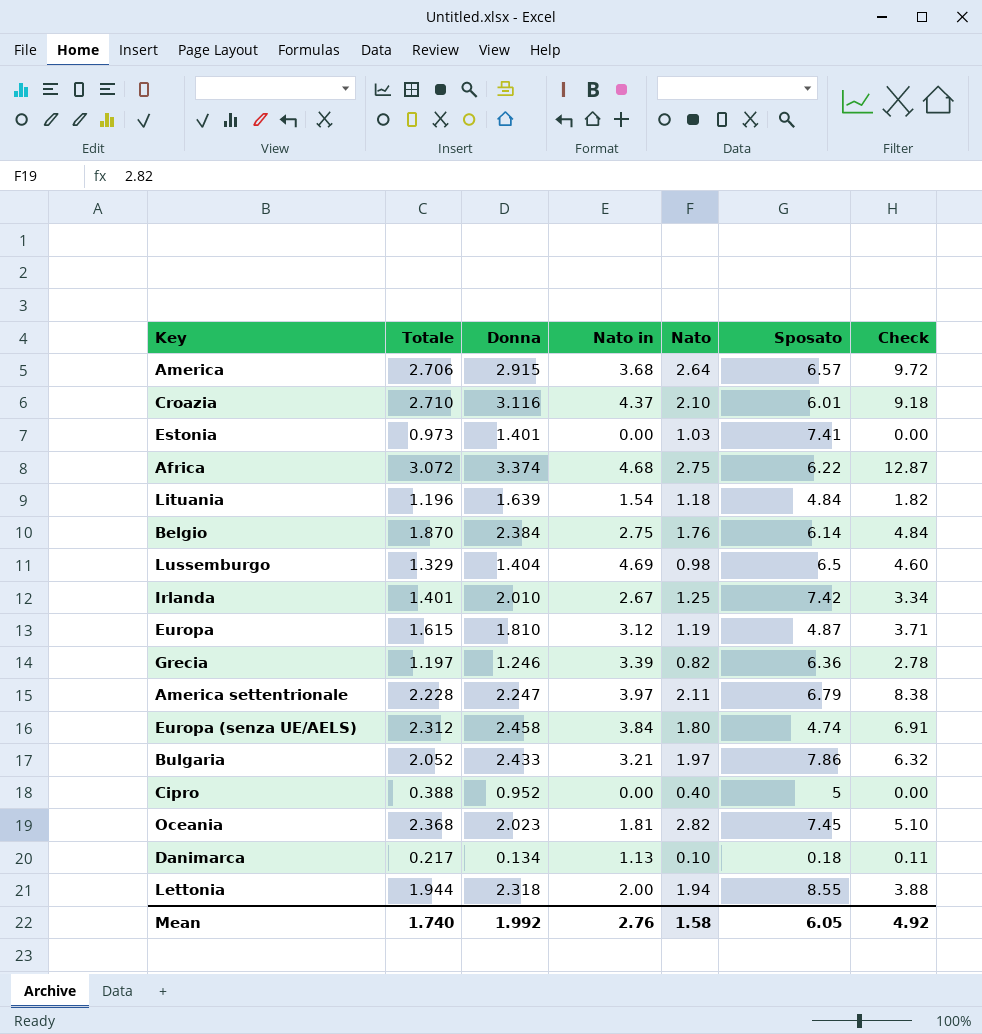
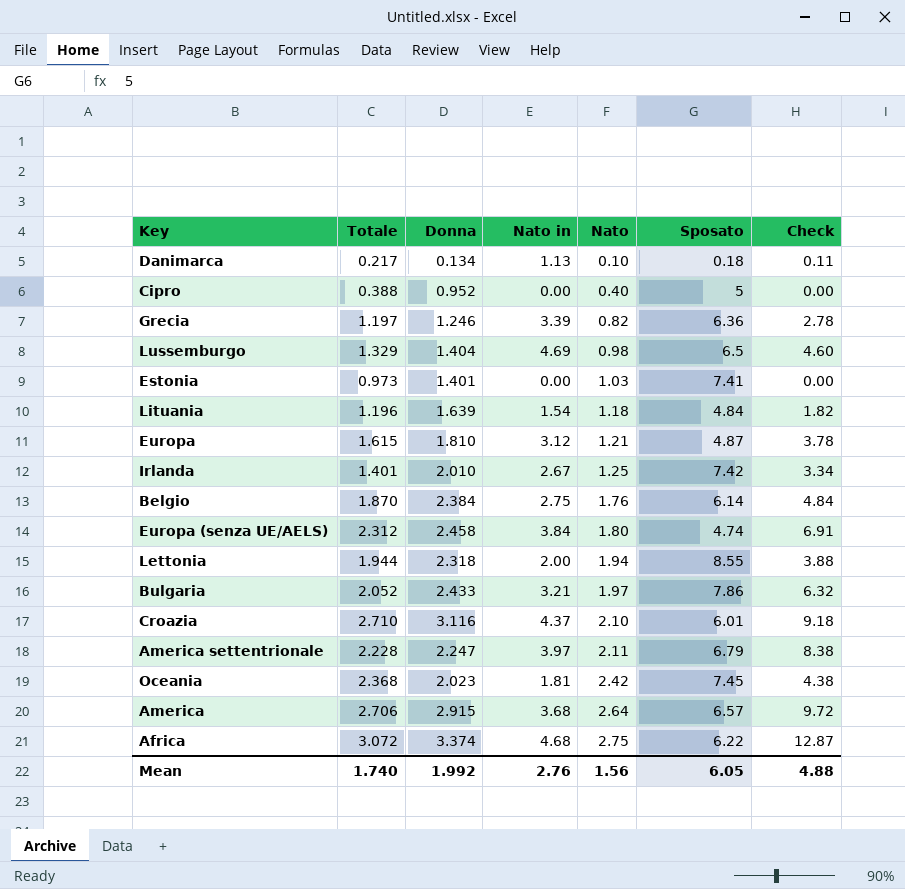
row order: none -> Nato ascending
Europa | Nato: 1.19 -> 1.21
Europa | Check: 3.71 -> 3.78
Oceania | Nato: 2.82 -> 2.42
Oceania | Check: 5.10 -> 4.38
Mean | Nato: 1.58 -> 1.56
Mean | Check: 4.92 -> 4.88

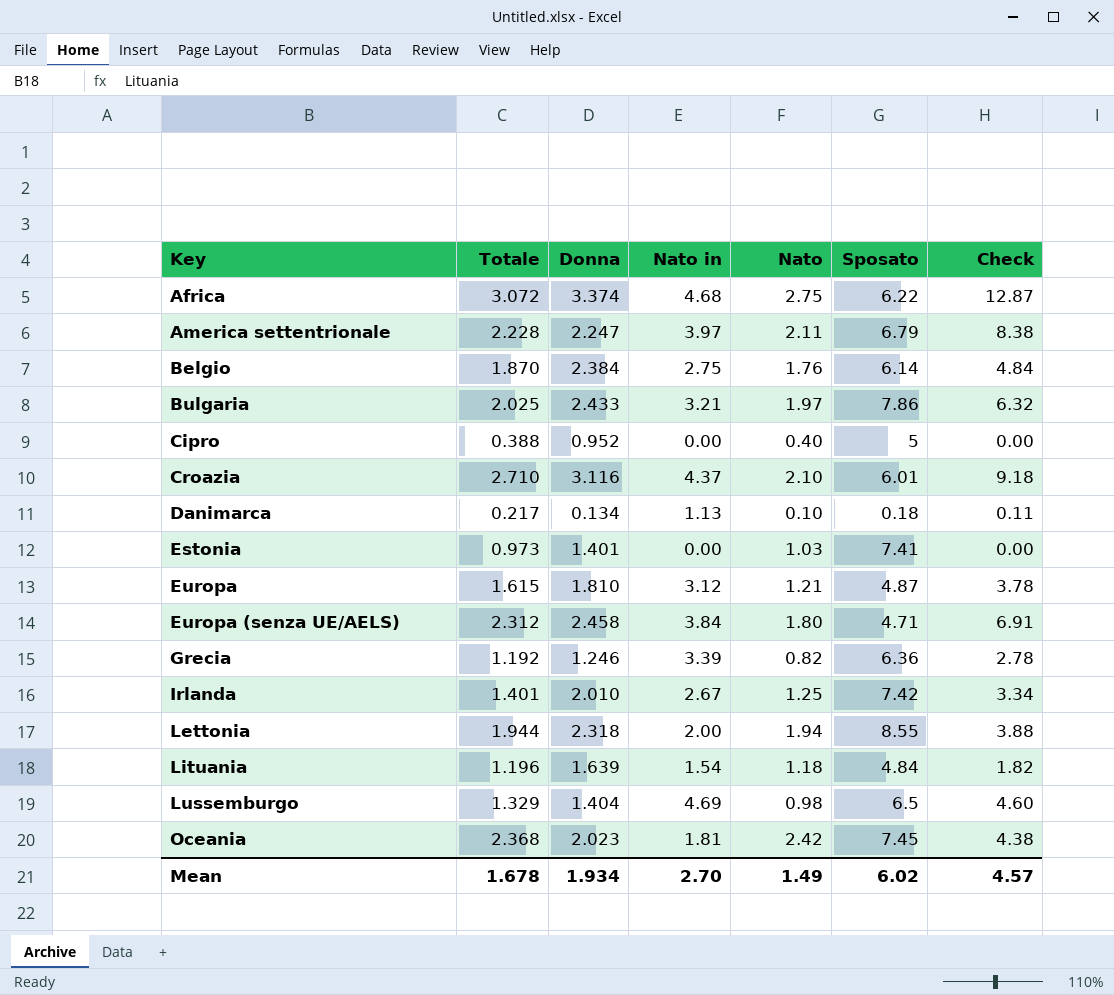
row order: Nato ascending -> Key ascending
row America: 2.706 | 2.915 | 3.68 | 2.64 | 6.57 | 9.72 -> none
Bulgaria | Totale: 2.052 -> 2.025
Europa (senza UE/AELS) | Sposato: 4.74 -> 4.71
Grecia | Totale: 1.197 -> 1.192
Mean | Totale: 1.740 -> 1.678
Mean | Donna: 1.992 -> 1.934
Mean | Nato in: 2.76 -> 2.70
Mean | Nato: 1.56 -> 1.49
Mean | Sposato: 6.05 -> 6.02
Mean | Check: 4.88 -> 4.57

